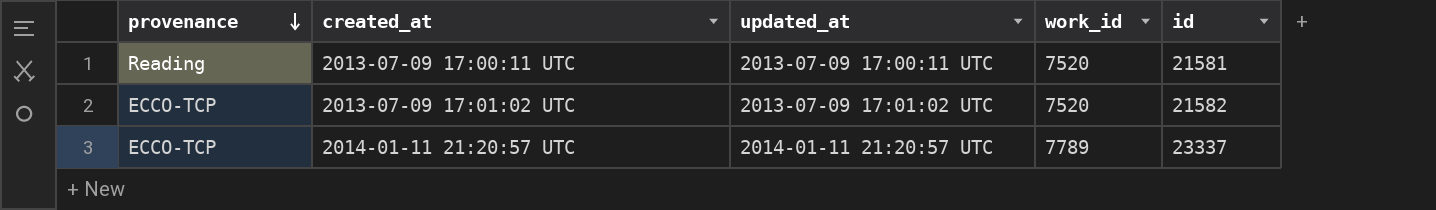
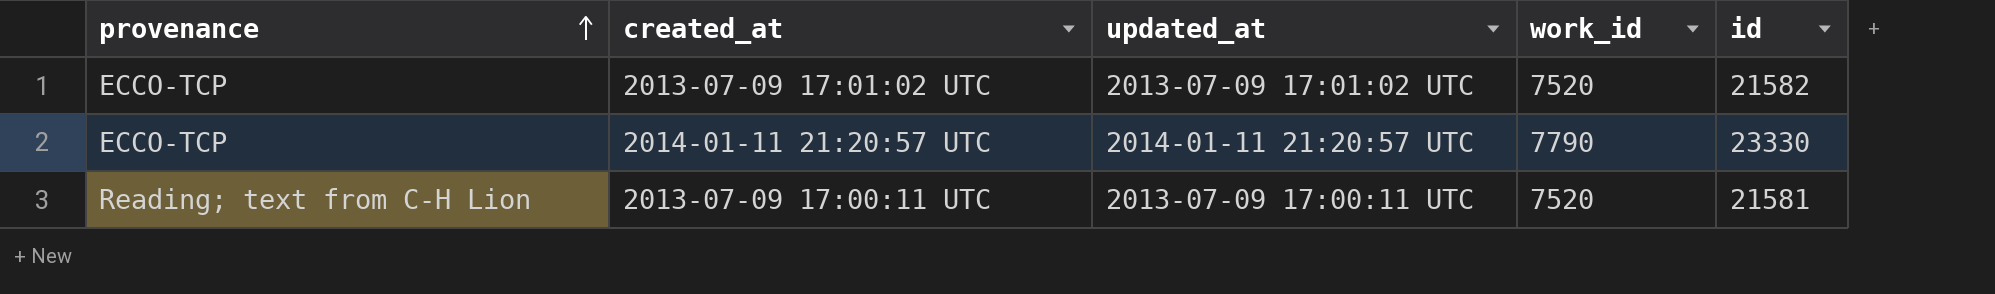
row order: provenance descending -> provenance ascending
2014-01-11 21:20:57 UTC | work_id: 7789 -> 7790
2014-01-11 21:20:57 UTC | id: 23337 -> 23330
2013-07-09 17:00:11 UTC | provenance: Reading -> Reading; text from C-H Lion

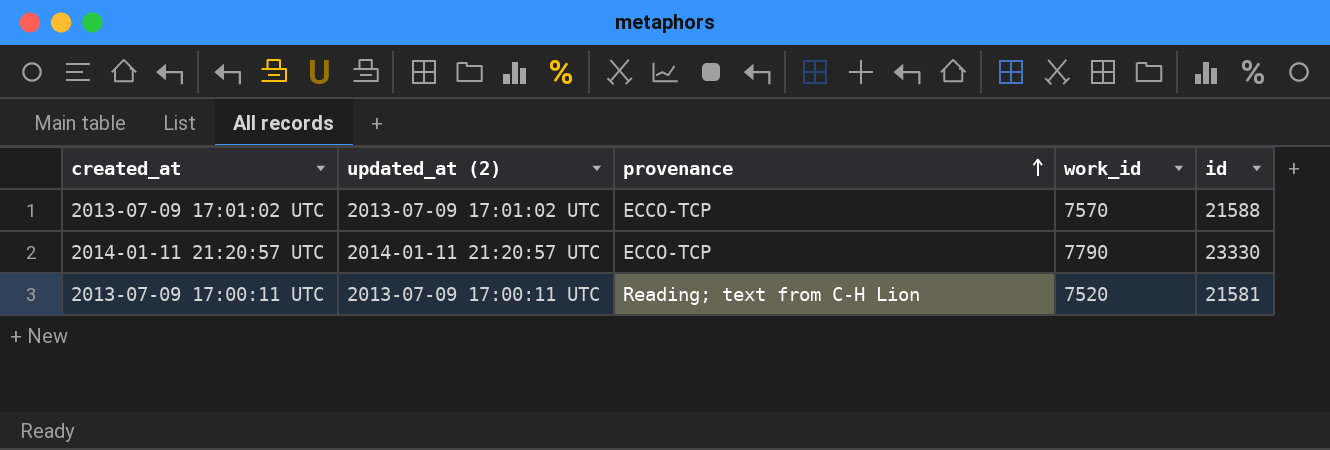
column name: updated_at -> updated_at (2)
column provenance | position: 1 -> 3
2013-07-09 17:01:02 UTC | work_id: 7520 -> 7570
2013-07-09 17:01:02 UTC | id: 21582 -> 21588

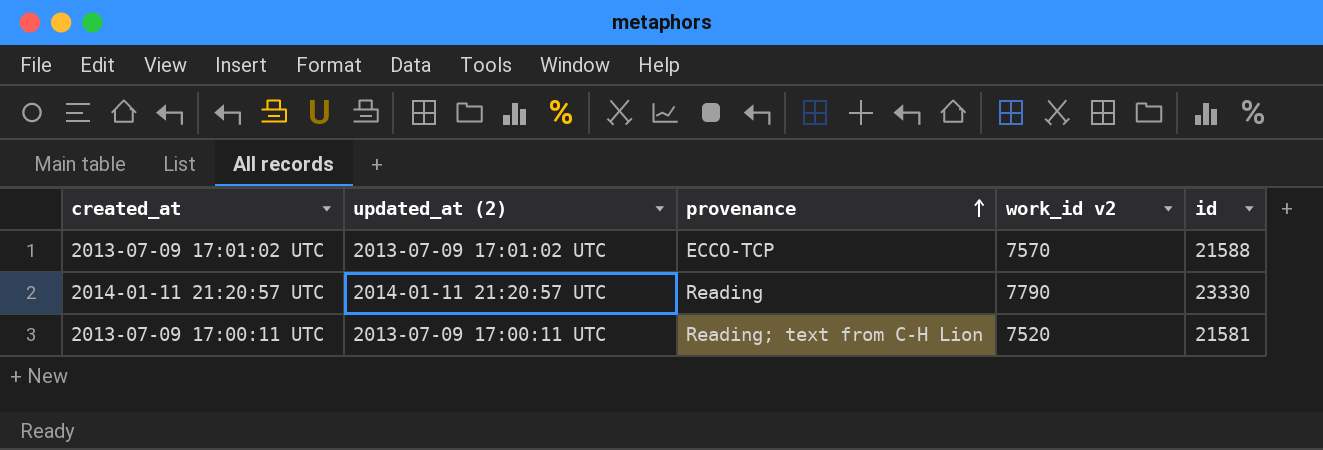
column name: work_id -> work_id v2
2014-01-11 21:20:57 UTC | provenance: ECCO-TCP -> Reading

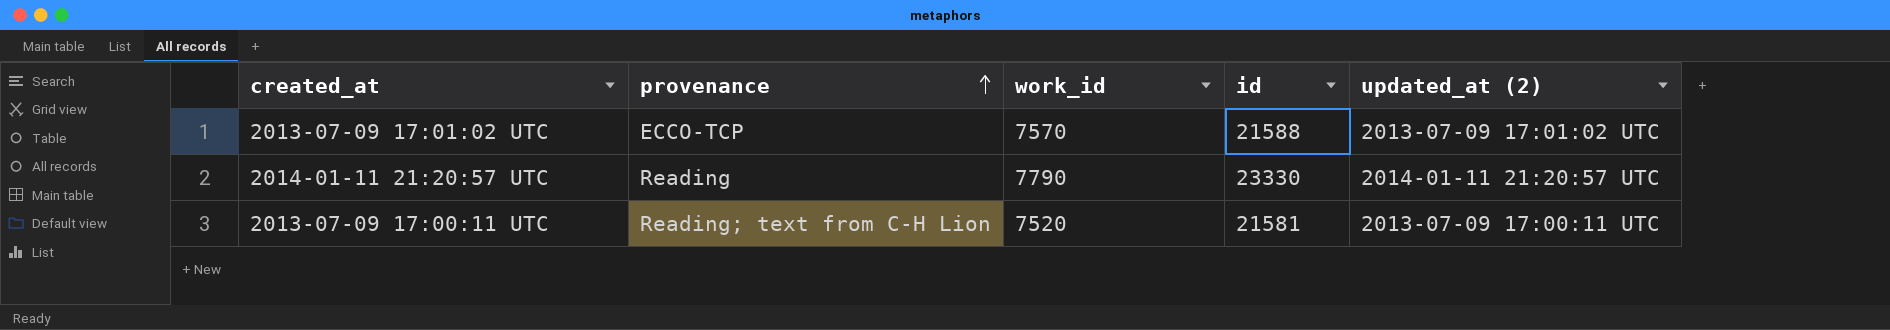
column name: work_id v2 -> work_id
column updated_at (2) | position: 2 -> 5

